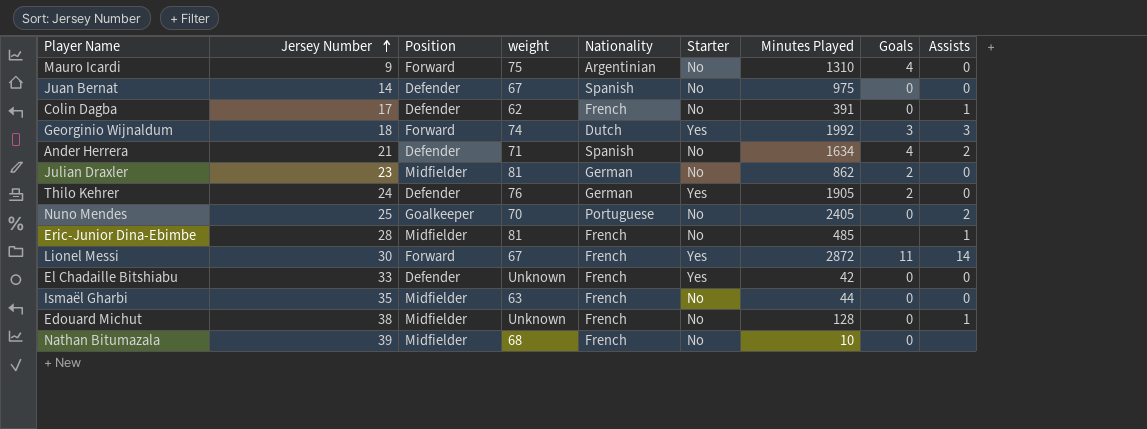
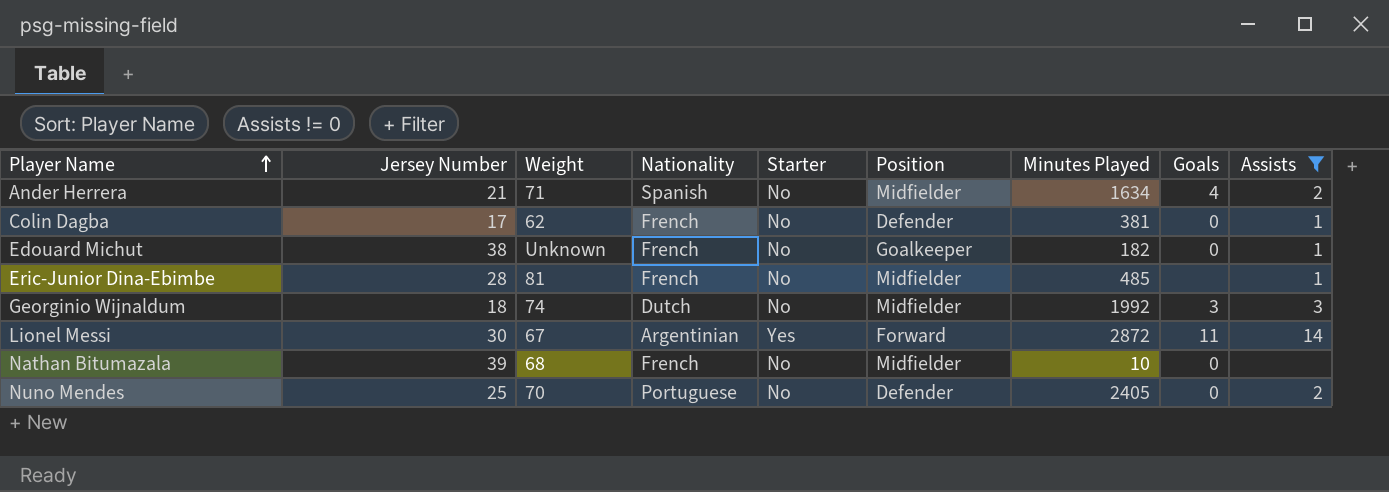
filter: none -> Assists != 0
row order: Jersey Number ascending -> Player Name ascending
column name: weight -> Weight
column Position | position: 3 -> 6
Ander Herrera | Position: Defender -> Midfielder
Colin Dagba | Minutes Played: 391 -> 381
Edouard Michut | Position: Midfielder -> Goalkeeper
Edouard Michut | Minutes Played: 128 -> 182
Georginio Wijnaldum | Starter: Yes -> No
Georginio Wijnaldum | Position: Forward -> Midfielder
Lionel Messi | Nationality: French -> Argentinian
Nuno Mendes | Position: Goalkeeper -> Defender

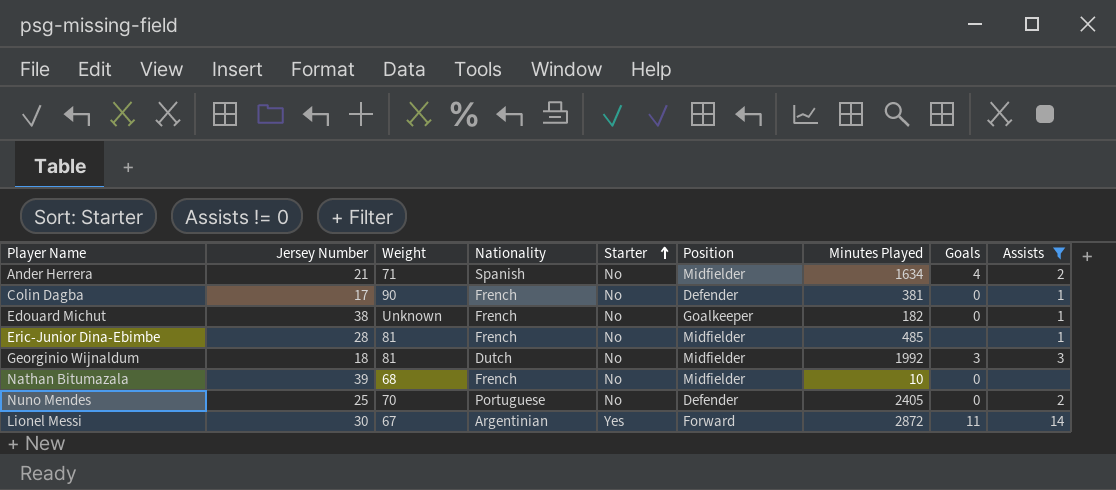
row order: Player Name ascending -> Starter ascending
Colin Dagba | Weight: 62 -> 90
Georginio Wijnaldum | Weight: 74 -> 81

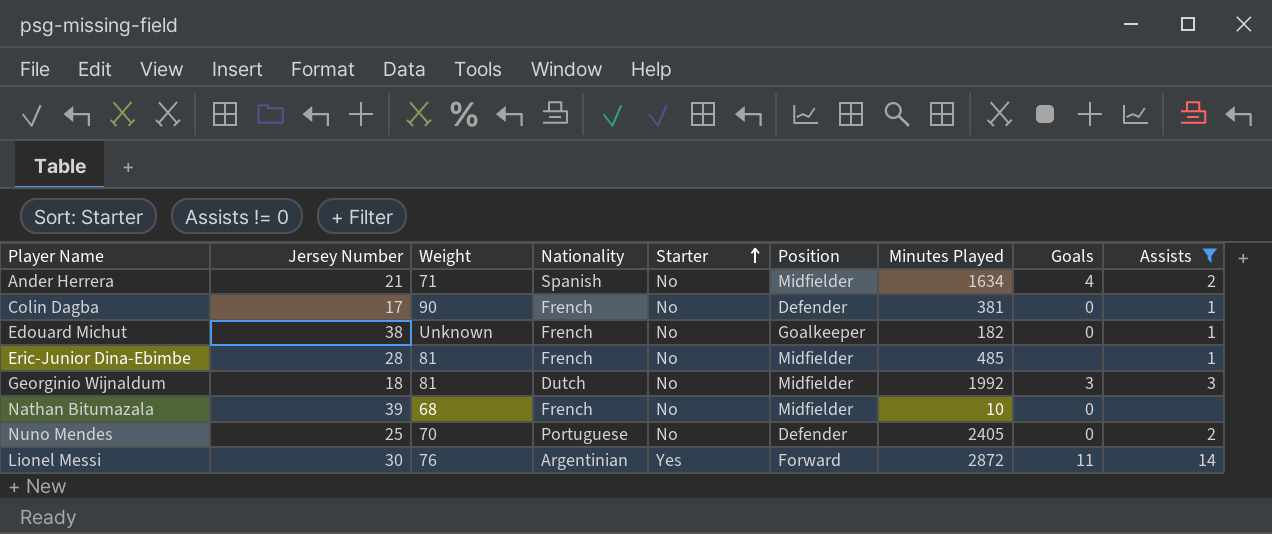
Lionel Messi | Weight: 67 -> 76

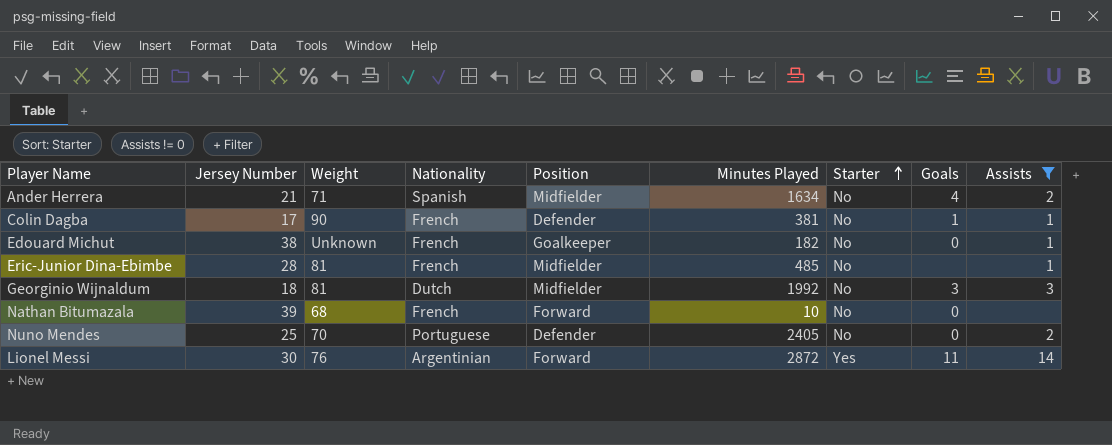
column Starter | position: 5 -> 7
Colin Dagba | Goals: 0 -> 1
Nathan Bitumazala | Position: Midfielder -> Forward

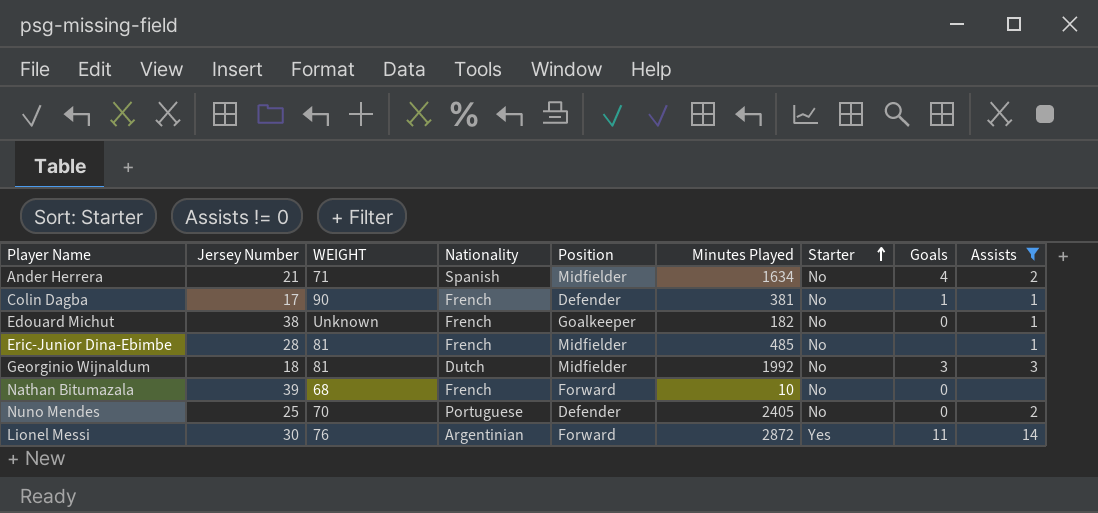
column name: Weight -> WEIGHT

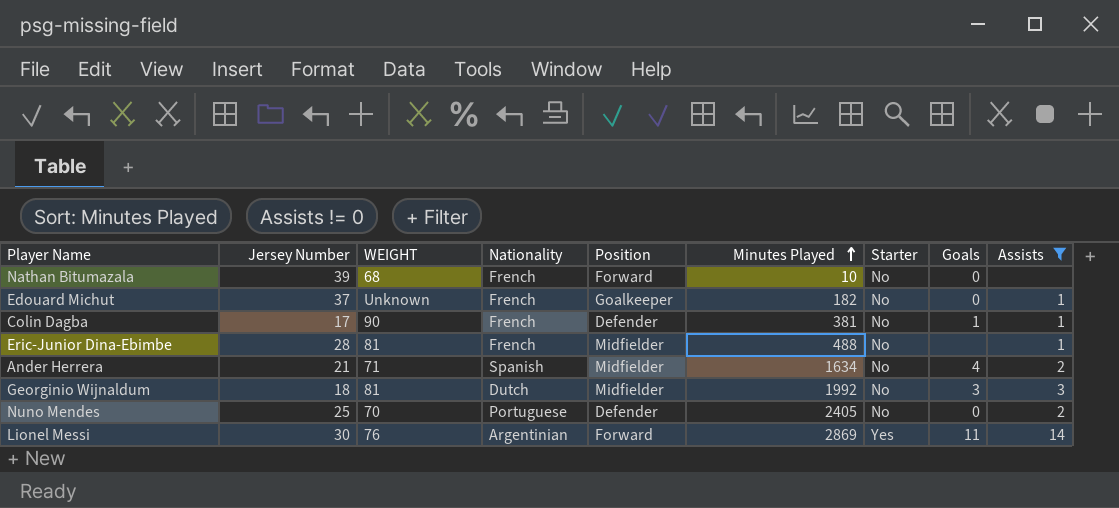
row order: Starter ascending -> Minutes Played ascending
Edouard Michut | Jersey Number: 38 -> 37
Eric-Junior Dina-Ebimbe | Minutes Played: 485 -> 488
Lionel Messi | Minutes Played: 2872 -> 2869

